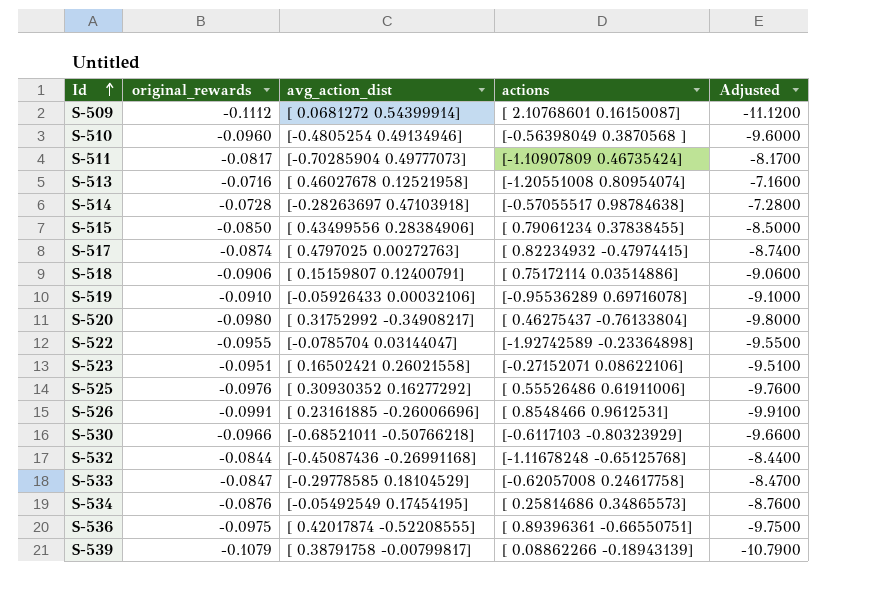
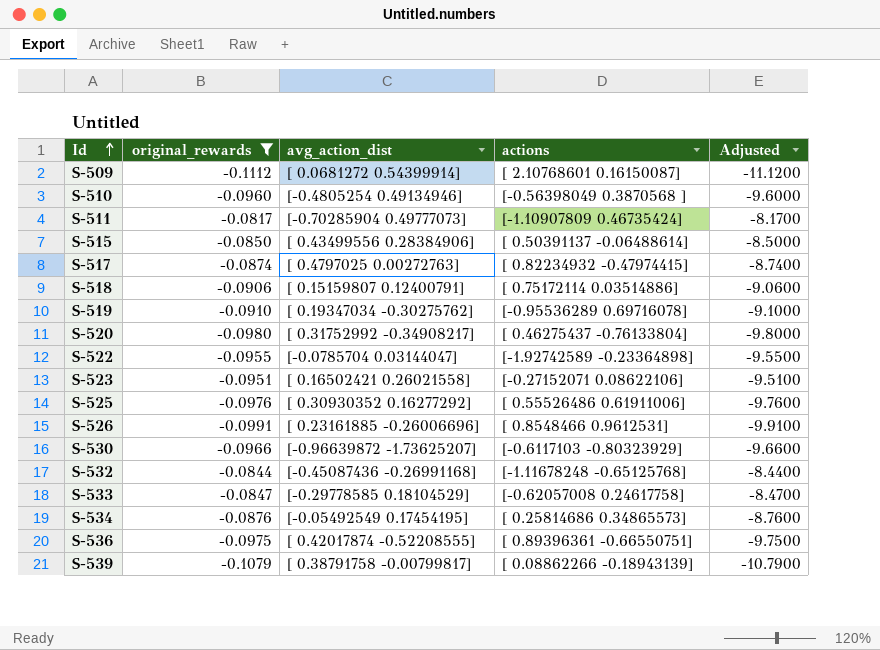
filter: none -> original_rewards <= -0.0817
S-515 | actions: [ 0.79061234 0.37838455] -> [ 0.50391137 -0.06488614]
S-519 | avg_action_dist: [-0.05926433 0.00032106] -> [ 0.19347034 -0.30275762]
S-530 | avg_action_dist: [-0.68521011 -0.50766218] -> [-0.96639872 -1.73625207]

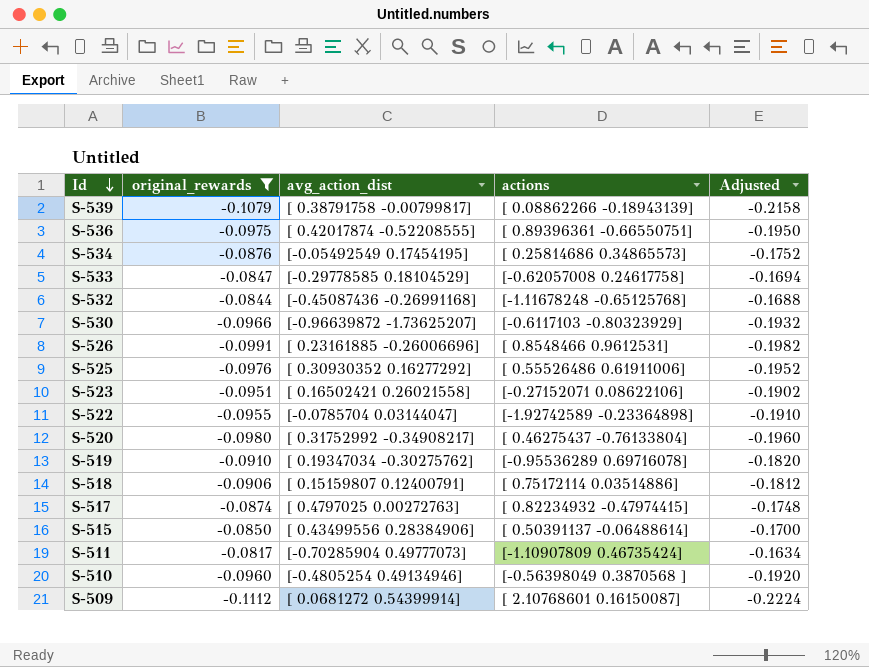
row order: Id ascending -> Id descending
column Adjusted | formula: [original_rewards] * 100 -> [original_rewards] * 2

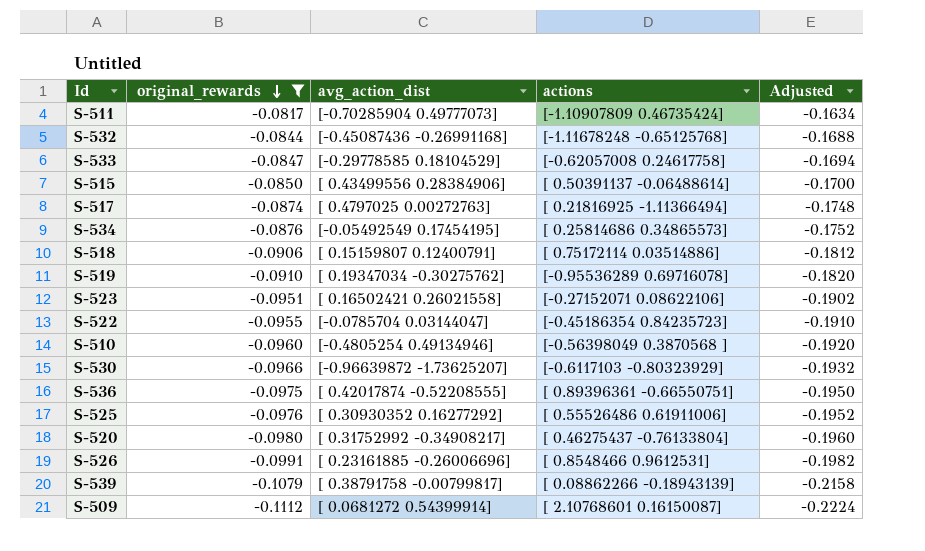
row order: Id descending -> original_rewards descending
S-517 | actions: [ 0.82234932 -0.47974415] -> [ 0.21816925 -1.11366494]
S-522 | actions: [-1.92742589 -0.23364898] -> [-0.45186354 0.84235723]

